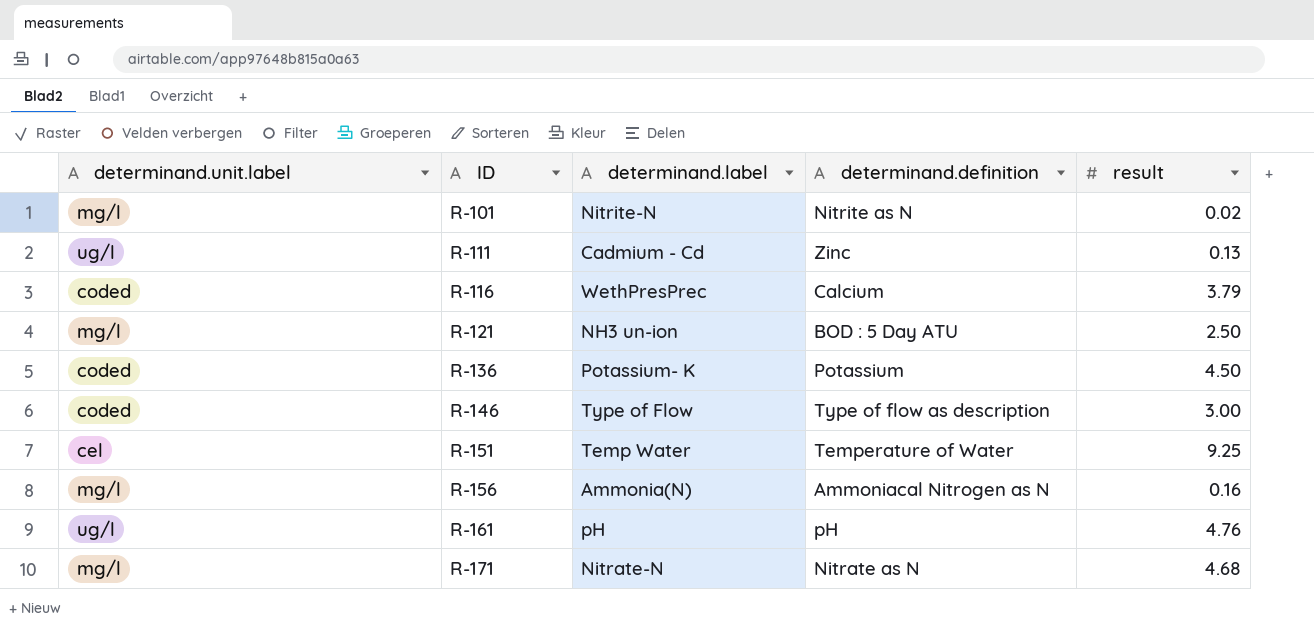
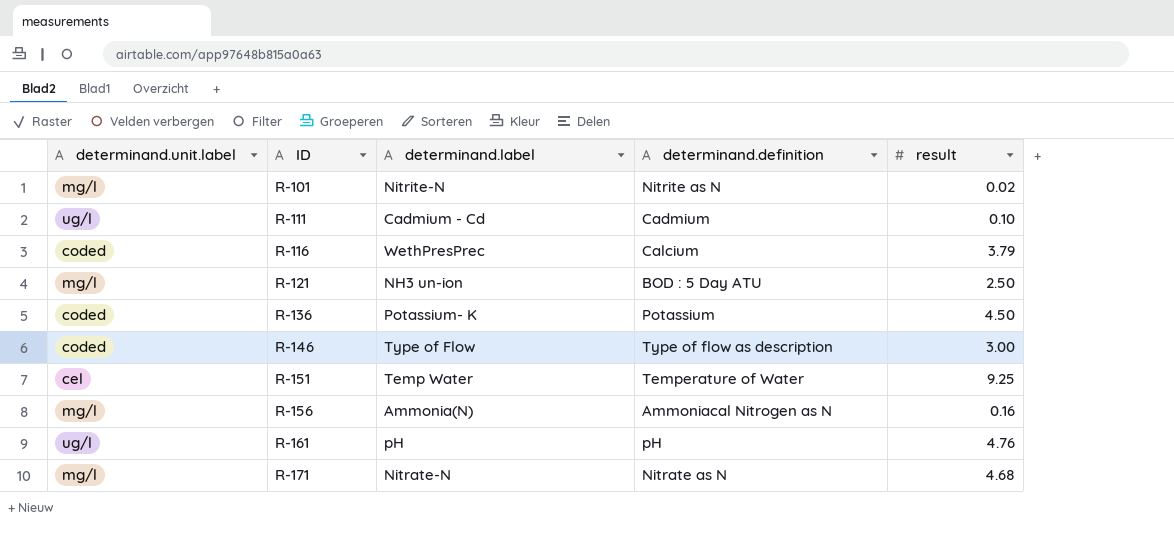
R-111 | determinand.definition: Zinc -> Cadmium
R-111 | result: 0.13 -> 0.10

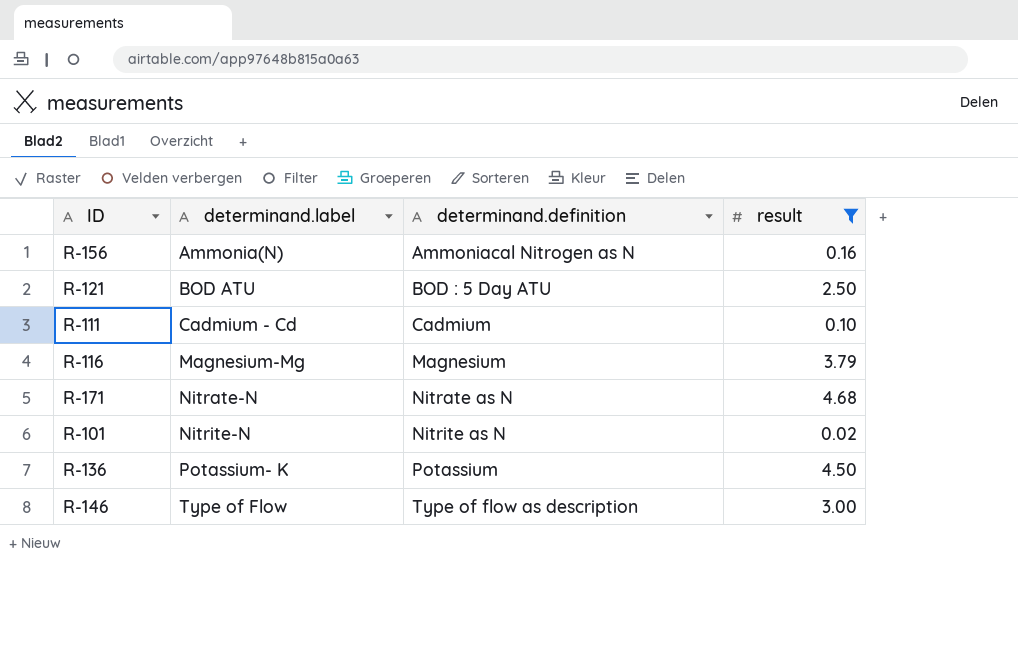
filter: none -> result <= 4.68
row order: ID ascending -> determinand.label ascending
column determinand.unit.label | position: 1 -> none
R-121 | determinand.label: NH3 un-ion -> BOD ATU
R-116 | determinand.label: WethPresPrec -> Magnesium-Mg
R-116 | determinand.definition: Calcium -> Magnesium

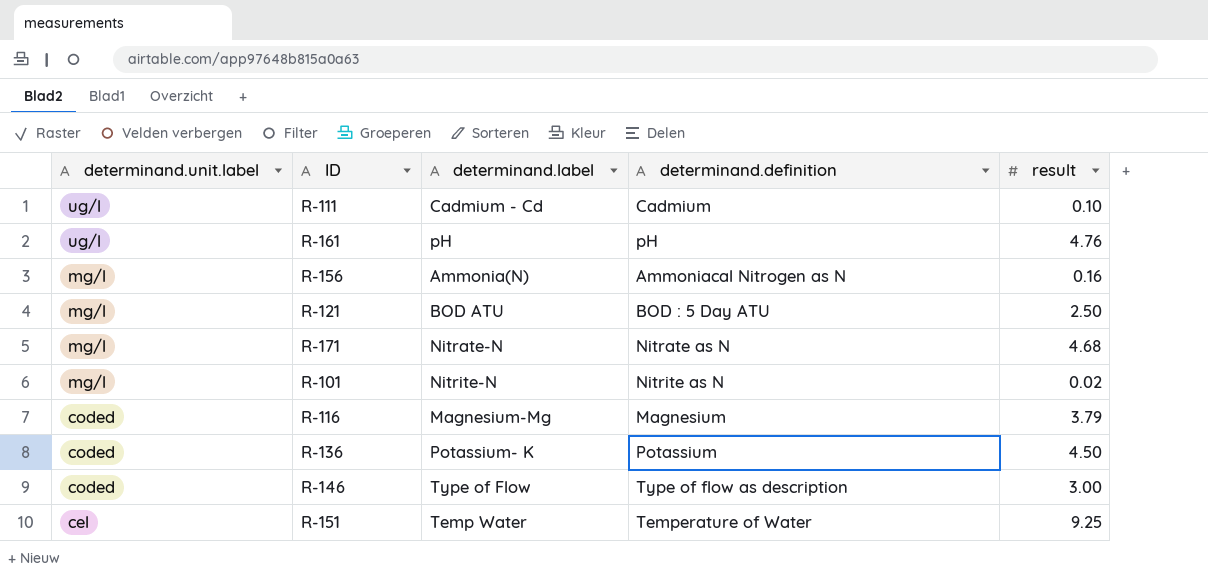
filter: result <= 4.68 -> none
row order: determinand.label ascending -> determinand.unit.label descending
column determinand.unit.label | position: none -> 1

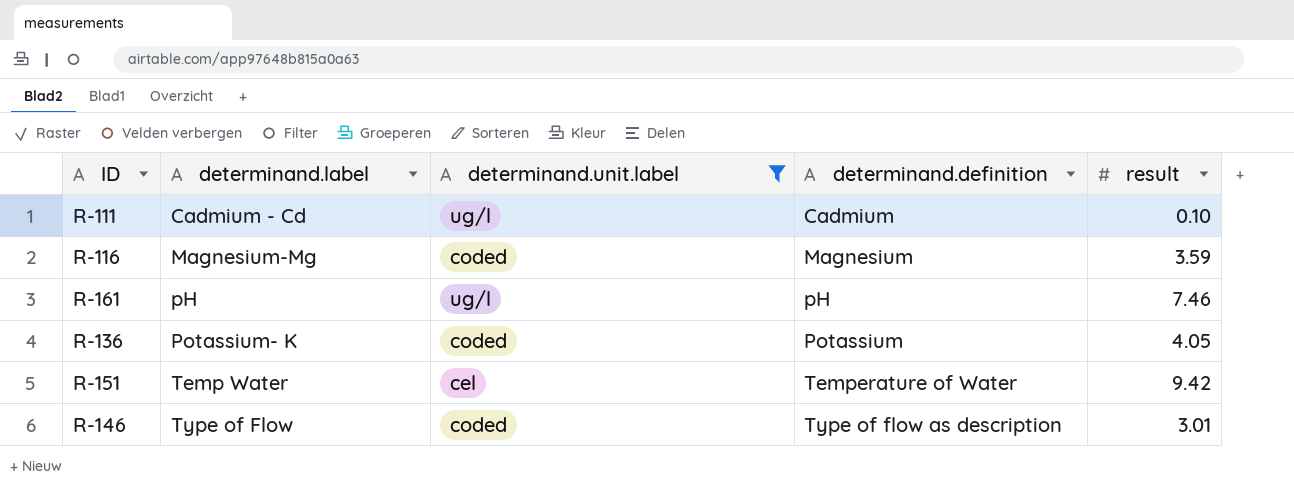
filter: none -> determinand.unit.label != mg/l
row order: determinand.unit.label descending -> determinand.label ascending
column determinand.unit.label | position: 1 -> 3
R-116 | result: 3.79 -> 3.59
R-161 | result: 4.76 -> 7.46
R-136 | result: 4.50 -> 4.05
R-151 | result: 9.25 -> 9.42
R-146 | result: 3.00 -> 3.01

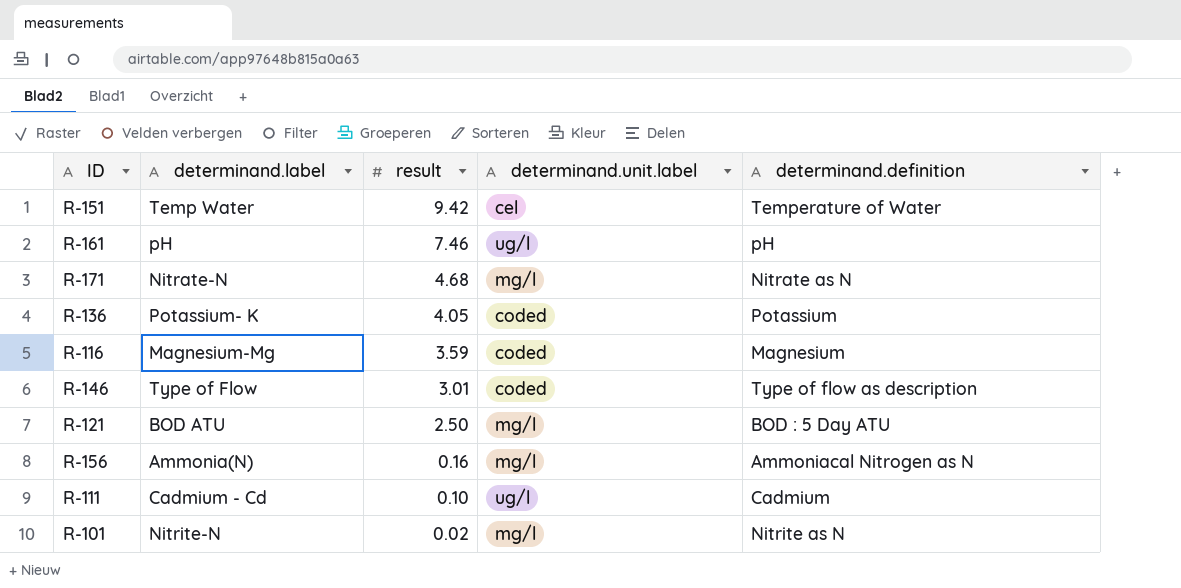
filter: determinand.unit.label != mg/l -> none
row order: determinand.label ascending -> result descending
column result | position: 5 -> 3

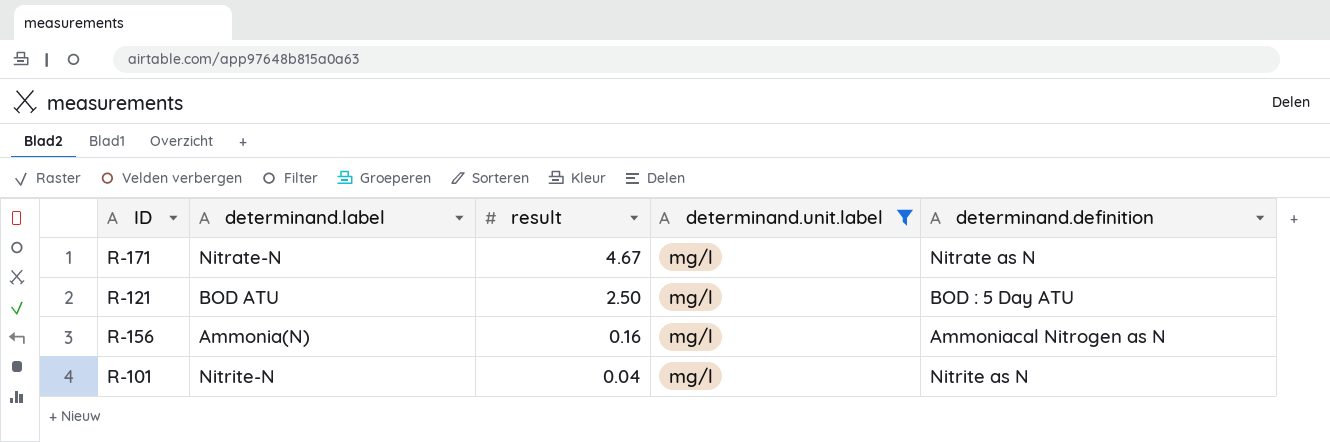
filter: none -> determinand.unit.label = mg/l
R-171 | result: 4.68 -> 4.67
R-101 | result: 0.02 -> 0.04

